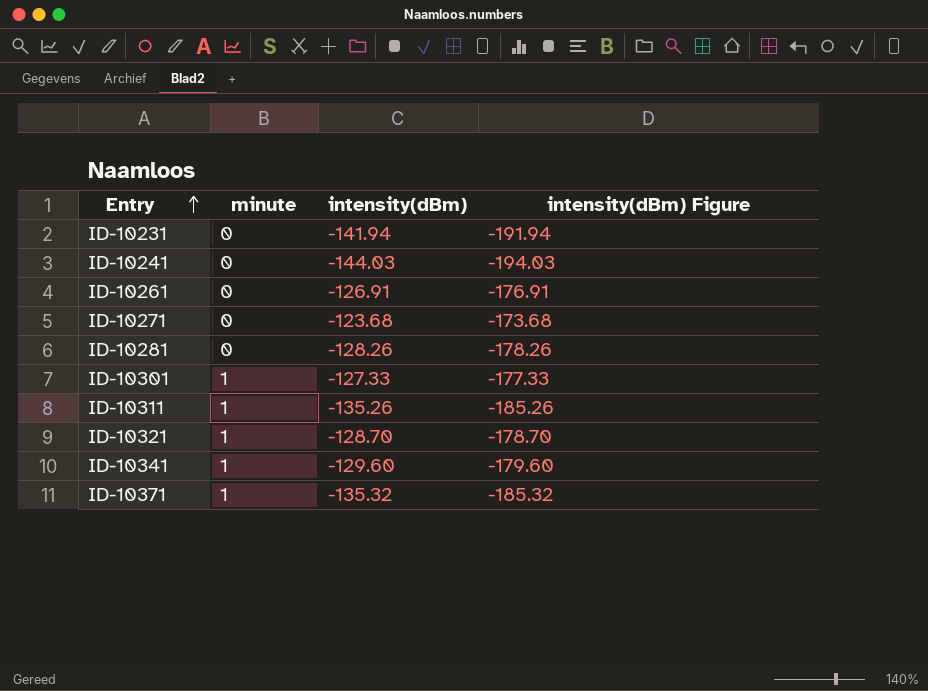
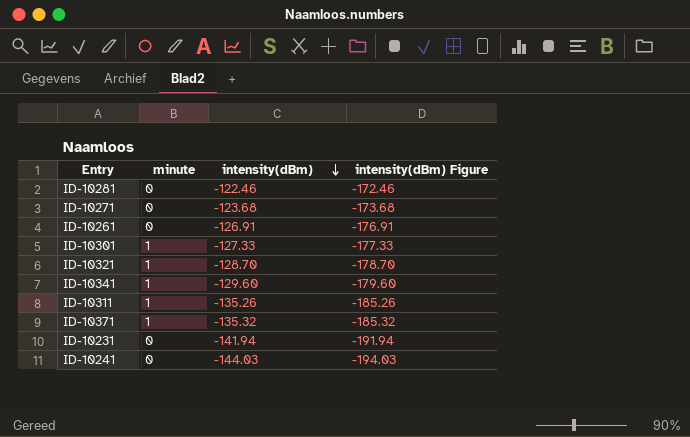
row order: Entry ascending -> intensity(dBm) descending
ID-10281 | intensity(dBm): -128.26 -> -122.46
ID-10281 | intensity(dBm) Figure: -178.26 -> -172.46

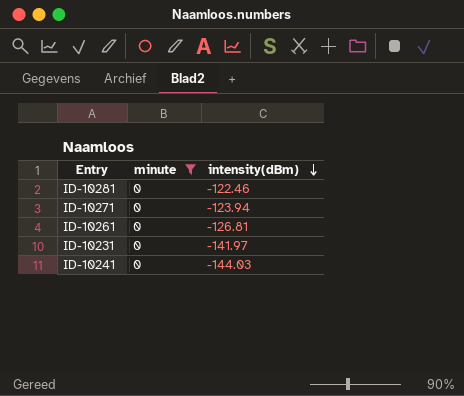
filter: none -> minute = 0
column intensity(dBm) Figure | formula: [intensity(dBm)] - 50 -> none
ID-10271 | intensity(dBm): -123.68 -> -123.94
ID-10261 | intensity(dBm): -126.91 -> -126.81
ID-10231 | intensity(dBm): -141.94 -> -141.97

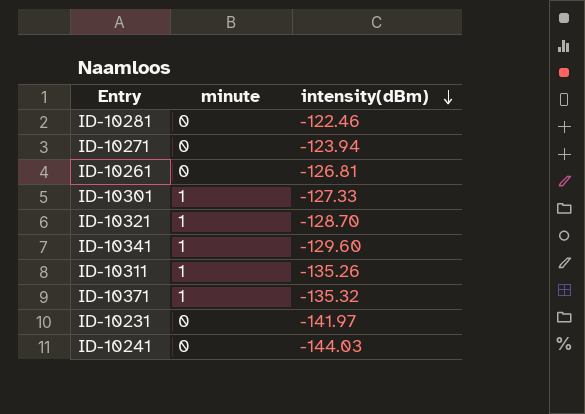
filter: minute = 0 -> none

